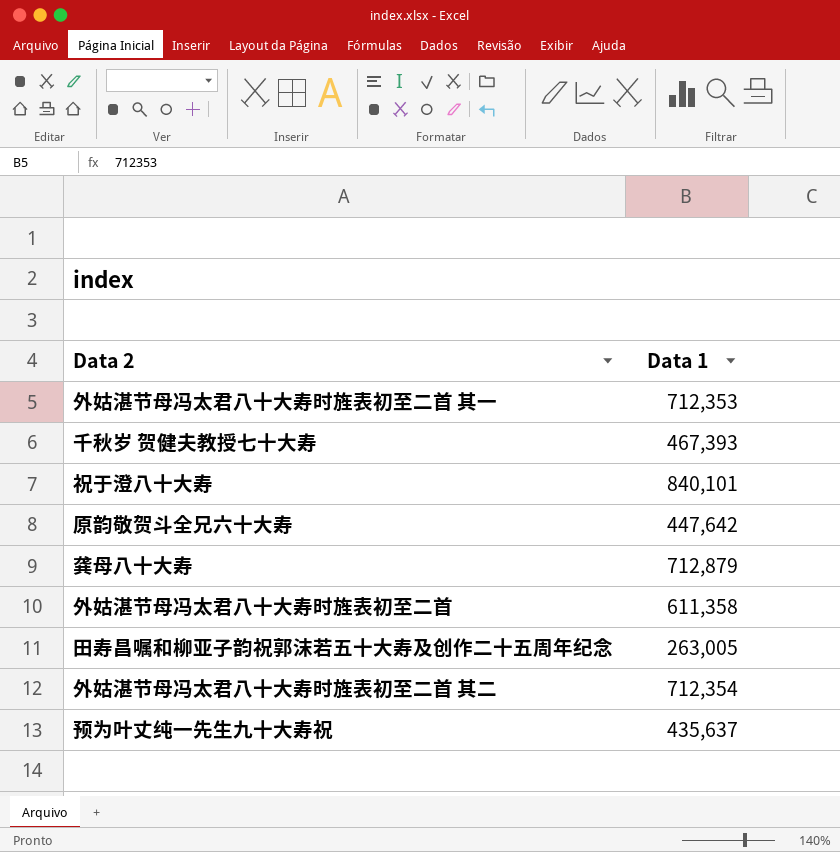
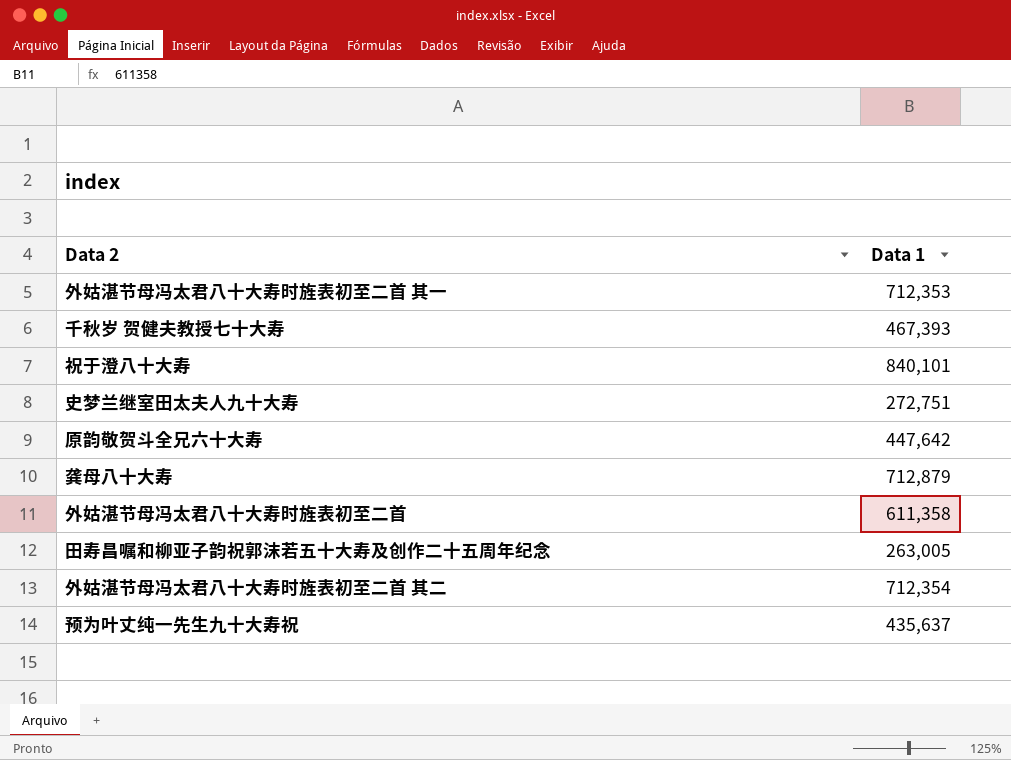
row 史梦兰继室田太夫人九十大寿: none -> 272,751

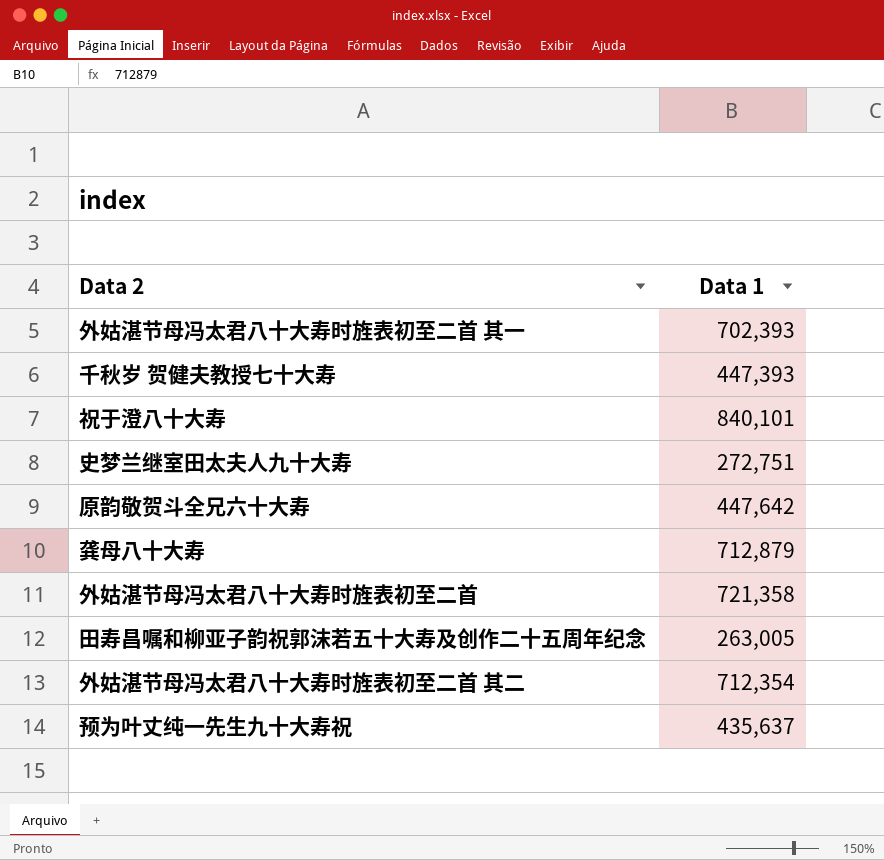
外姑湛节母冯太君八十大寿时旌表初至二首 其一 | Data 1: 712,353 -> 702,393
千秋岁 贺健夫教授七十大寿 | Data 1: 467,393 -> 447,393
外姑湛节母冯太君八十大寿时旌表初至二首 | Data 1: 611,358 -> 721,358

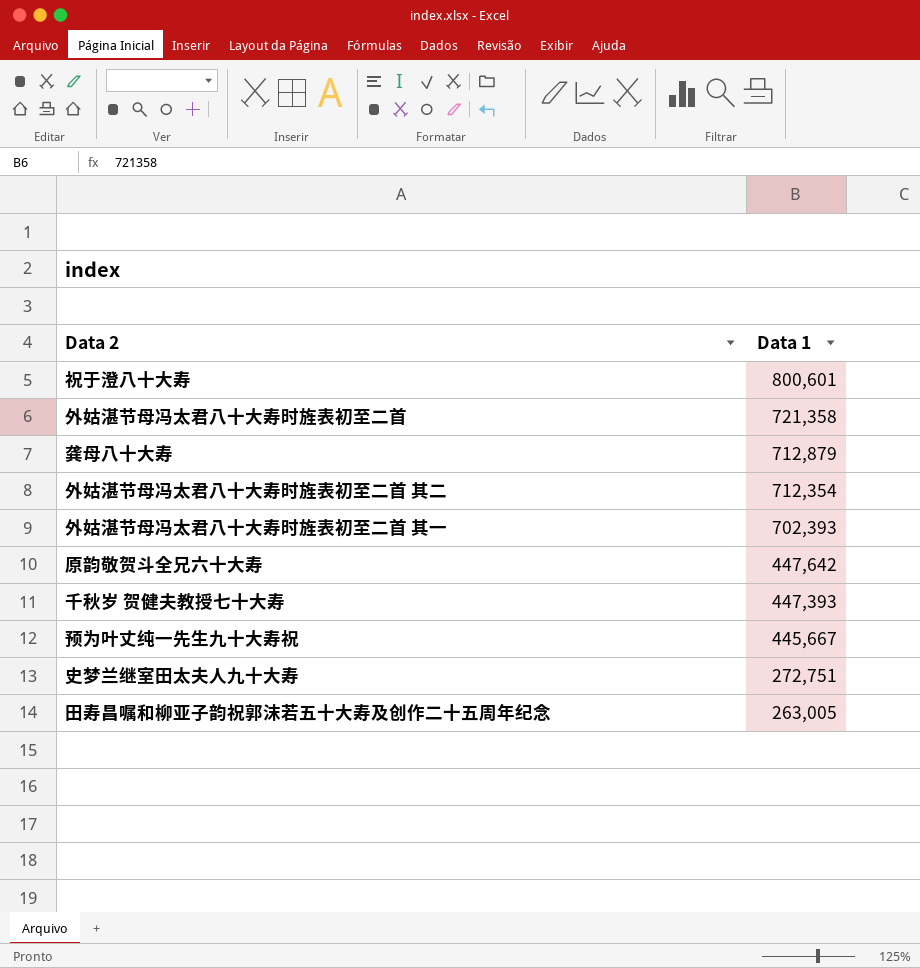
row order: none -> Data 1 descending
祝于澄八十大寿 | Data 1: 840,101 -> 800,601
预为叶丈纯一先生九十大寿祝 | Data 1: 435,637 -> 445,667

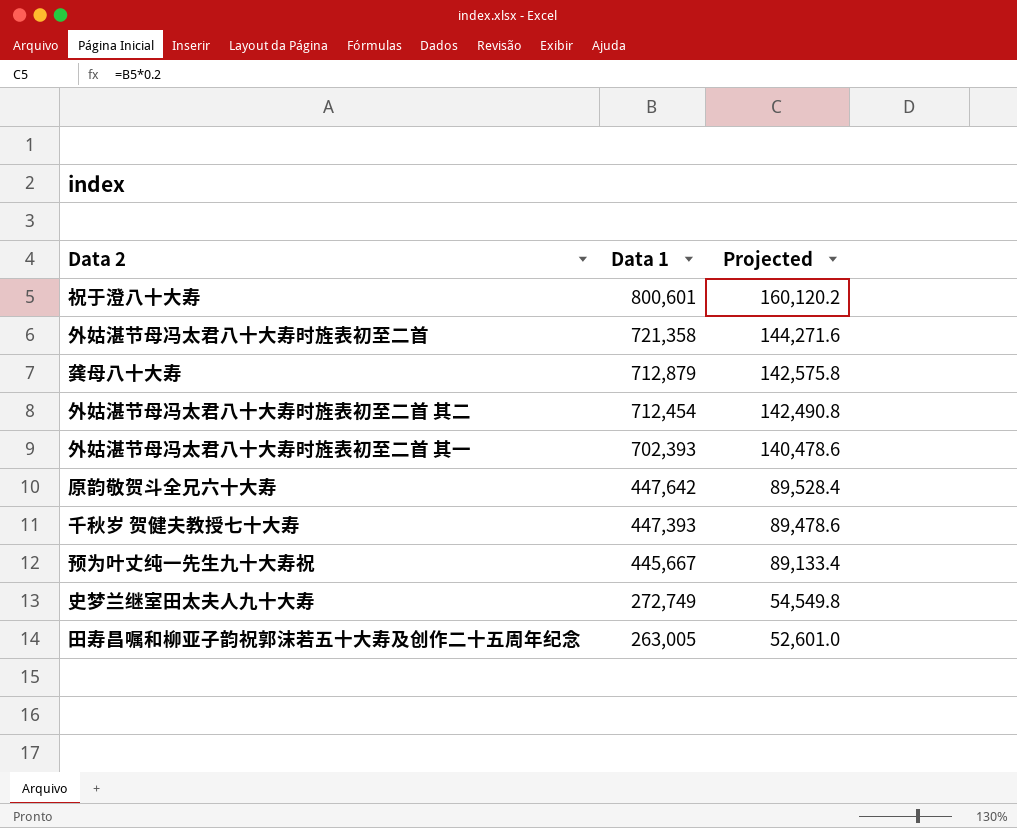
column Projected | formula: none -> [Data 1] * 0.2
外姑湛节母冯太君八十大寿时旌表初至二首 其二 | Data 1: 712,354 -> 712,454
史梦兰继室田太夫人九十大寿 | Data 1: 272,751 -> 272,749

